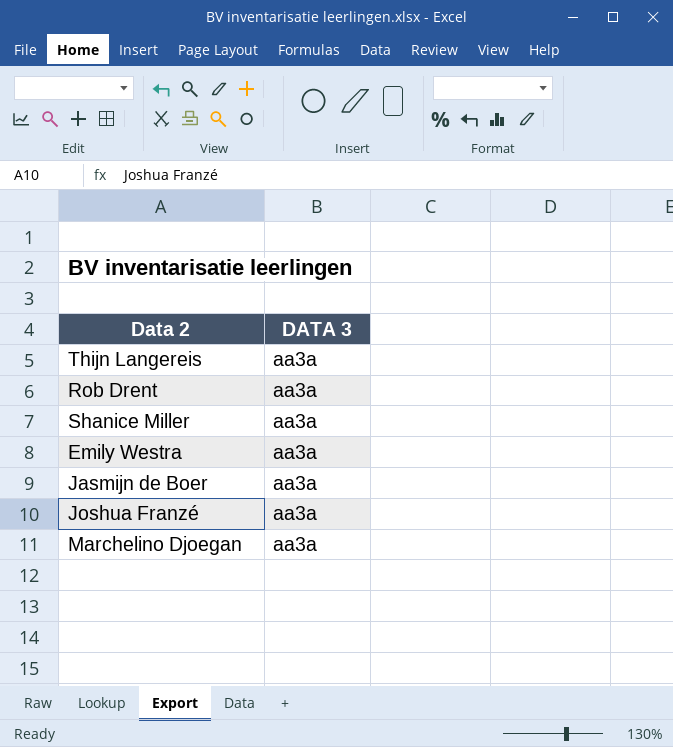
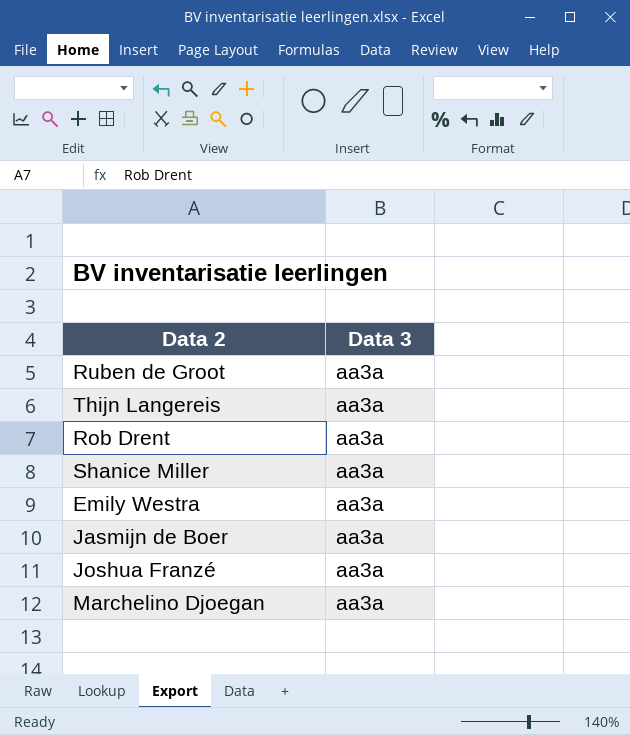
column name: DATA 3 -> Data 3
row Ruben de Groot: none -> aa3a

